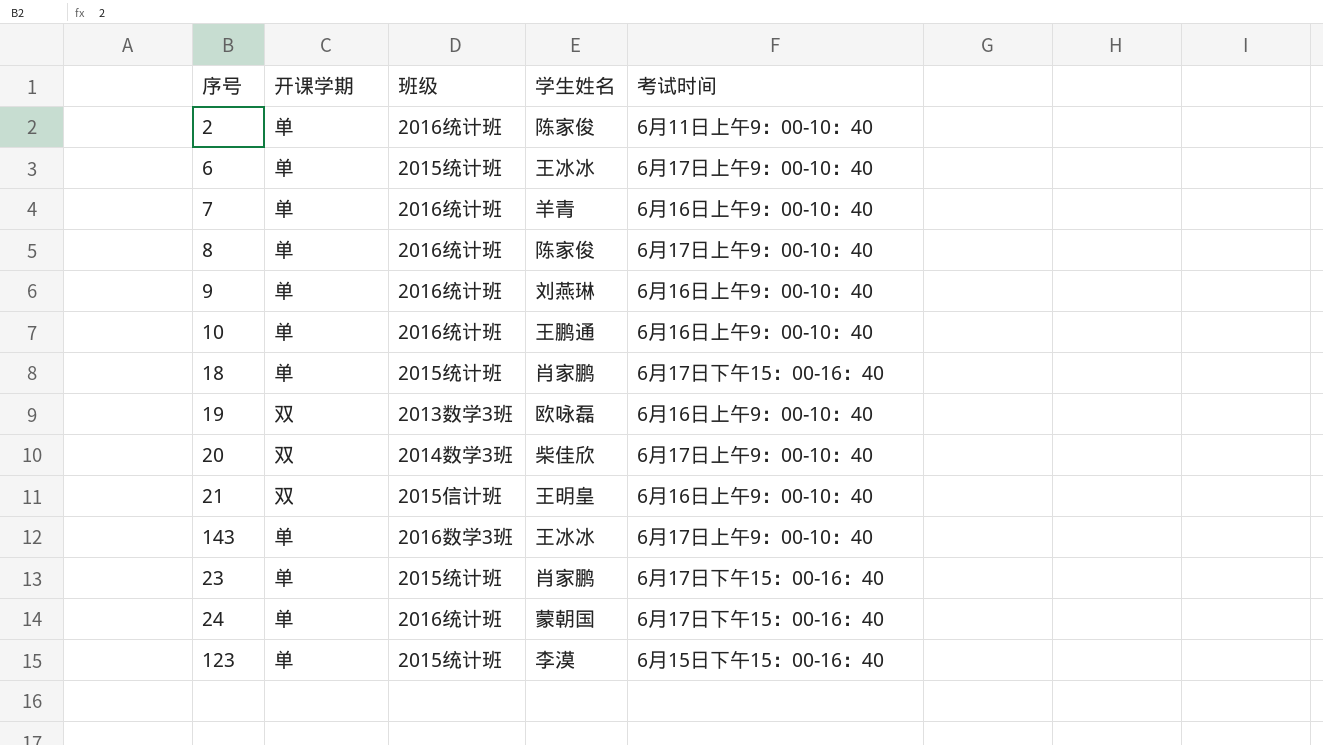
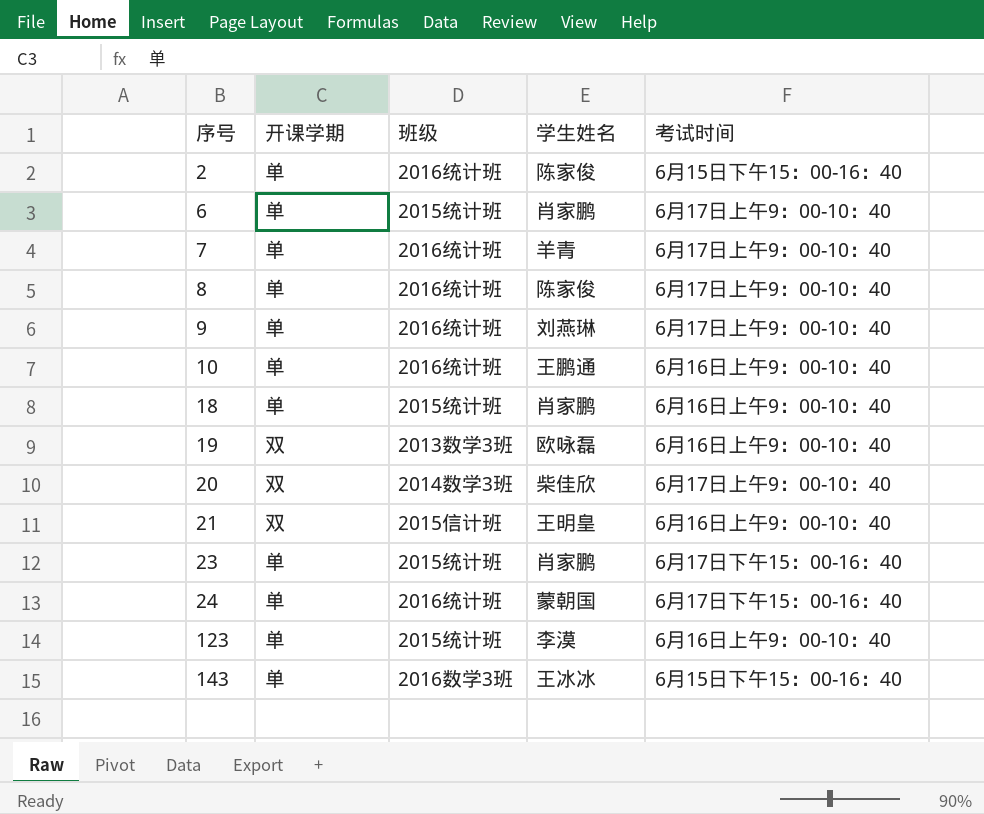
row order: none -> 序号 ascending
2 | 考试时间: 6月11日上午9：00-10：40 -> 6月15日下午15：00-16：40
6 | 学生姓名: 王冰冰 -> 肖家鹏
7 | 考试时间: 6月16日上午9：00-10：40 -> 6月17日上午9：00-10：40
9 | 考试时间: 6月16日上午9：00-10：40 -> 6月17日上午9：00-10：40
18 | 考试时间: 6月17日下午15：00-16：40 -> 6月16日上午9：00-10：40
123 | 考试时间: 6月15日下午15：00-16：40 -> 6月16日上午9：00-10：40
143 | 考试时间: 6月17日上午9：00-10：40 -> 6月15日下午15：00-16：40

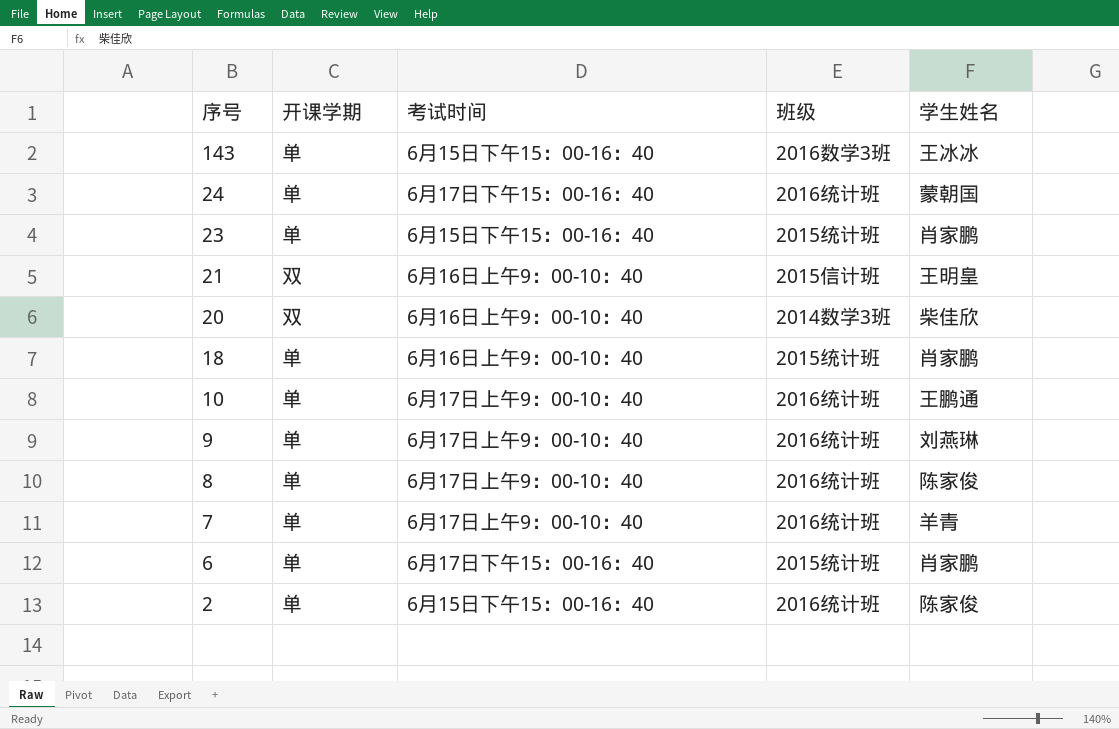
row order: 序号 ascending -> 序号 descending
column 考试时间 | position: 5 -> 3
row 19: 双 | 2013数学3班 | 欧咏磊 | 6月16日上午9：00-10：40 -> none
row 123: 单 | 2015统计班 | 李漠 | 6月16日上午9：00-10：40 -> none
23 | 考试时间: 6月17日下午15：00-16：40 -> 6月15日下午15：00-16：40
20 | 考试时间: 6月17日上午9：00-10：40 -> 6月16日上午9：00-10：40
10 | 考试时间: 6月16日上午9：00-10：40 -> 6月17日上午9：00-10：40
6 | 考试时间: 6月17日上午9：00-10：40 -> 6月17日下午15：00-16：40

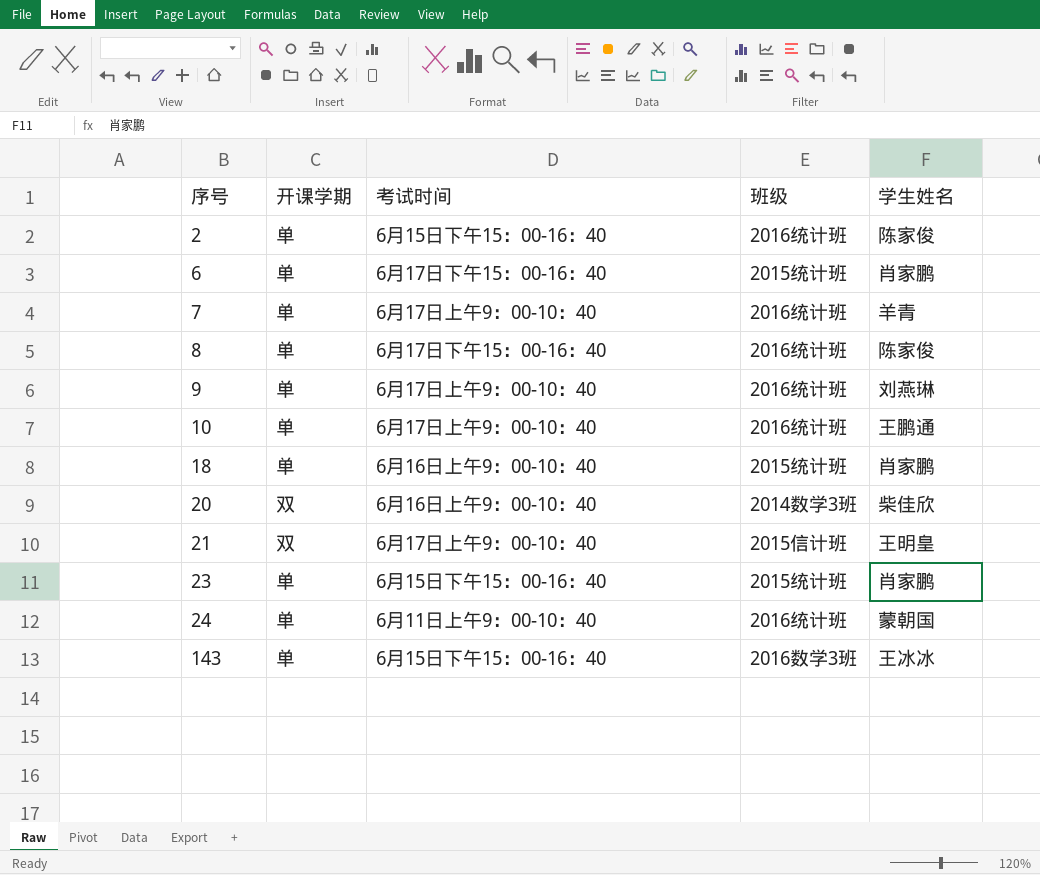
row order: 序号 descending -> 序号 ascending
8 | 考试时间: 6月17日上午9：00-10：40 -> 6月17日下午15：00-16：40
21 | 考试时间: 6月16日上午9：00-10：40 -> 6月17日上午9：00-10：40
24 | 考试时间: 6月17日下午15：00-16：40 -> 6月11日上午9：00-10：40

